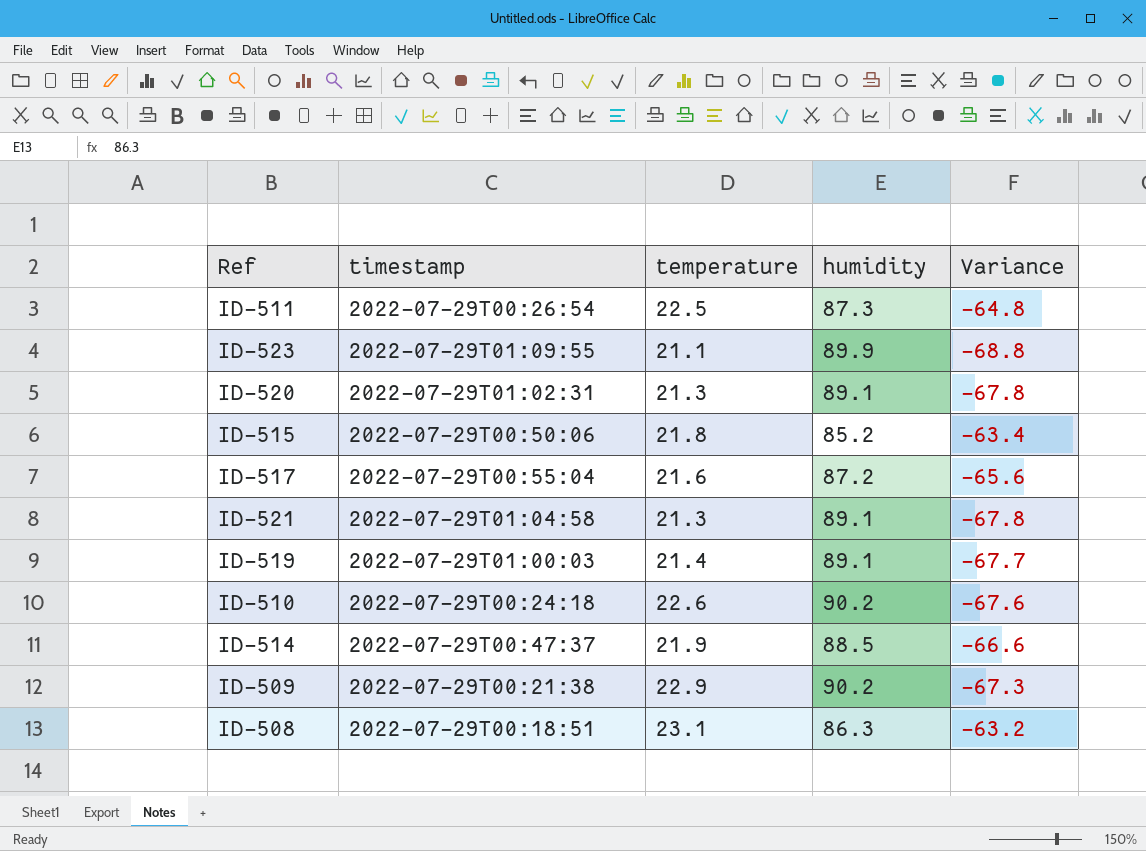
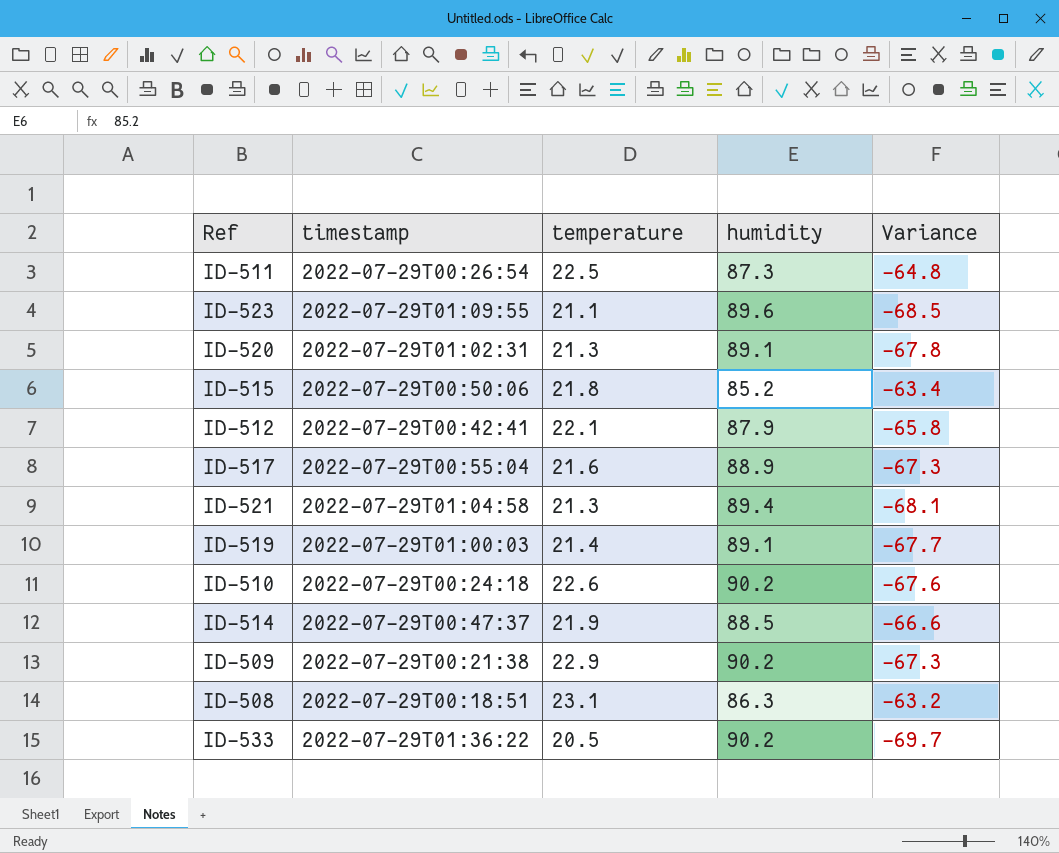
ID-523 | humidity: 89.9 -> 89.6
ID-523 | Variance: -68.8 -> -68.5
row ID-512: none -> 2022-07-29T00:42:41 | 22.1 | 87.9 | -65.8
ID-517 | humidity: 87.2 -> 88.9
ID-517 | Variance: -65.6 -> -67.3
ID-521 | humidity: 89.1 -> 89.4
ID-521 | Variance: -67.8 -> -68.1
row ID-533: none -> 2022-07-29T01:36:22 | 20.5 | 90.2 | -69.7

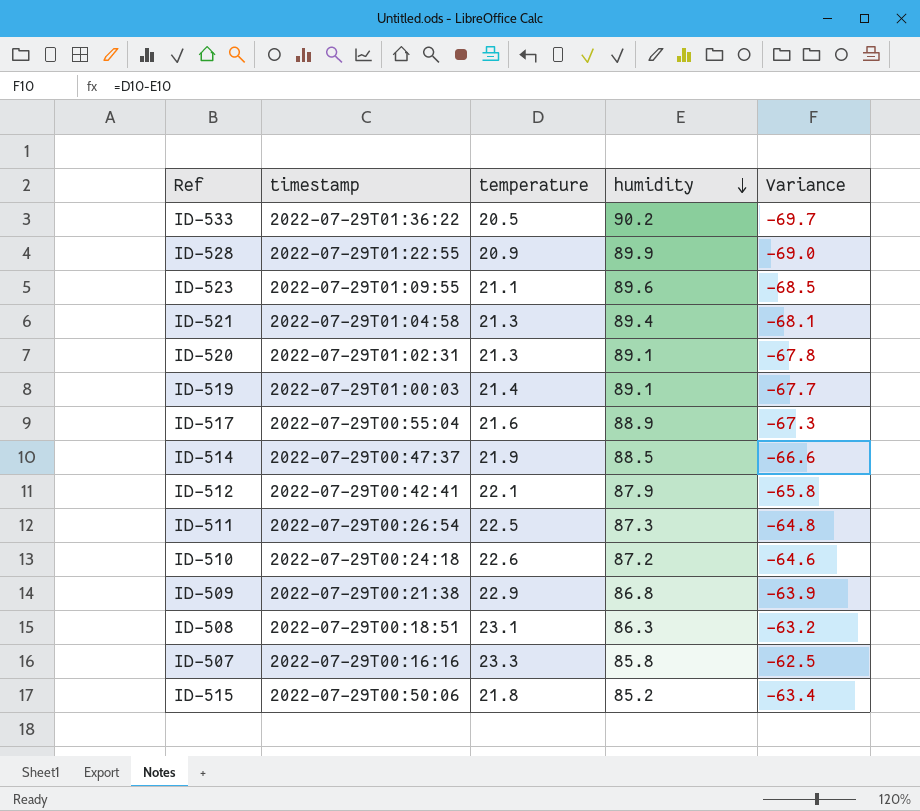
row order: none -> humidity descending
row ID-528: none -> 2022-07-29T01:22:55 | 20.9 | 89.9 | -69.0
ID-510 | humidity: 90.2 -> 87.2
ID-510 | Variance: -67.6 -> -64.6
ID-509 | humidity: 90.2 -> 86.8
ID-509 | Variance: -67.3 -> -63.9
row ID-507: none -> 2022-07-29T00:16:16 | 23.3 | 85.8 | -62.5

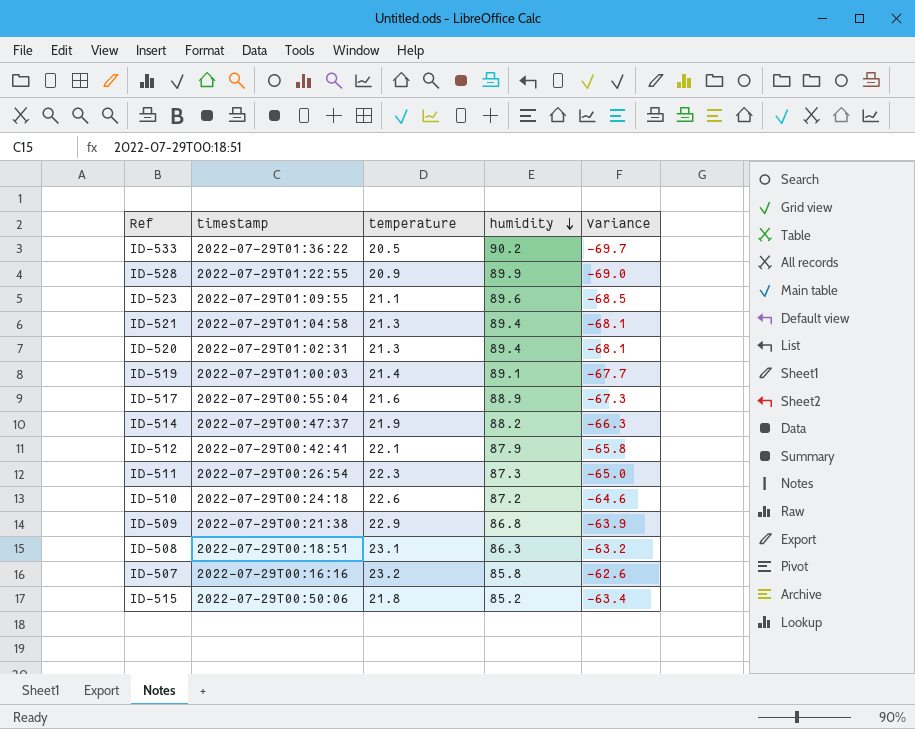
ID-520 | humidity: 89.1 -> 89.4
ID-520 | Variance: -67.8 -> -68.1
ID-514 | humidity: 88.5 -> 88.2
ID-514 | Variance: -66.6 -> -66.3
ID-511 | temperature: 22.5 -> 22.3
ID-511 | Variance: -64.8 -> -65.0
ID-507 | temperature: 23.3 -> 23.2
ID-507 | Variance: -62.5 -> -62.6

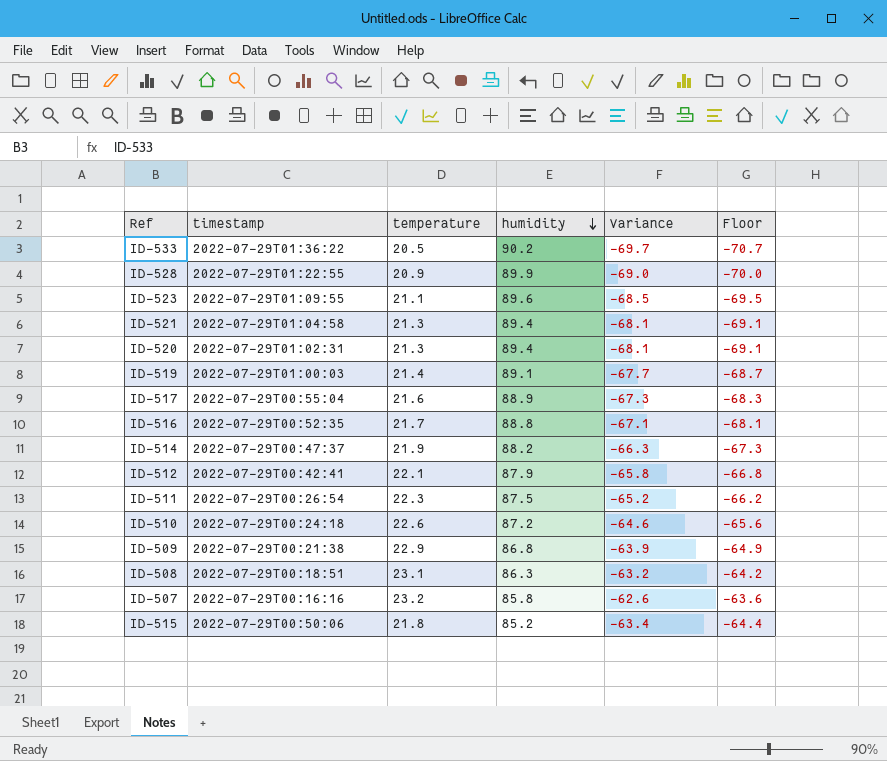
column Floor | formula: none -> [Variance] - 1
row ID-516: none -> 2022-07-29T00:52:35 | 21.7 | 88.8 | -67.1 | -68.1
ID-511 | humidity: 87.3 -> 87.5
ID-511 | Variance: -65.0 -> -65.2

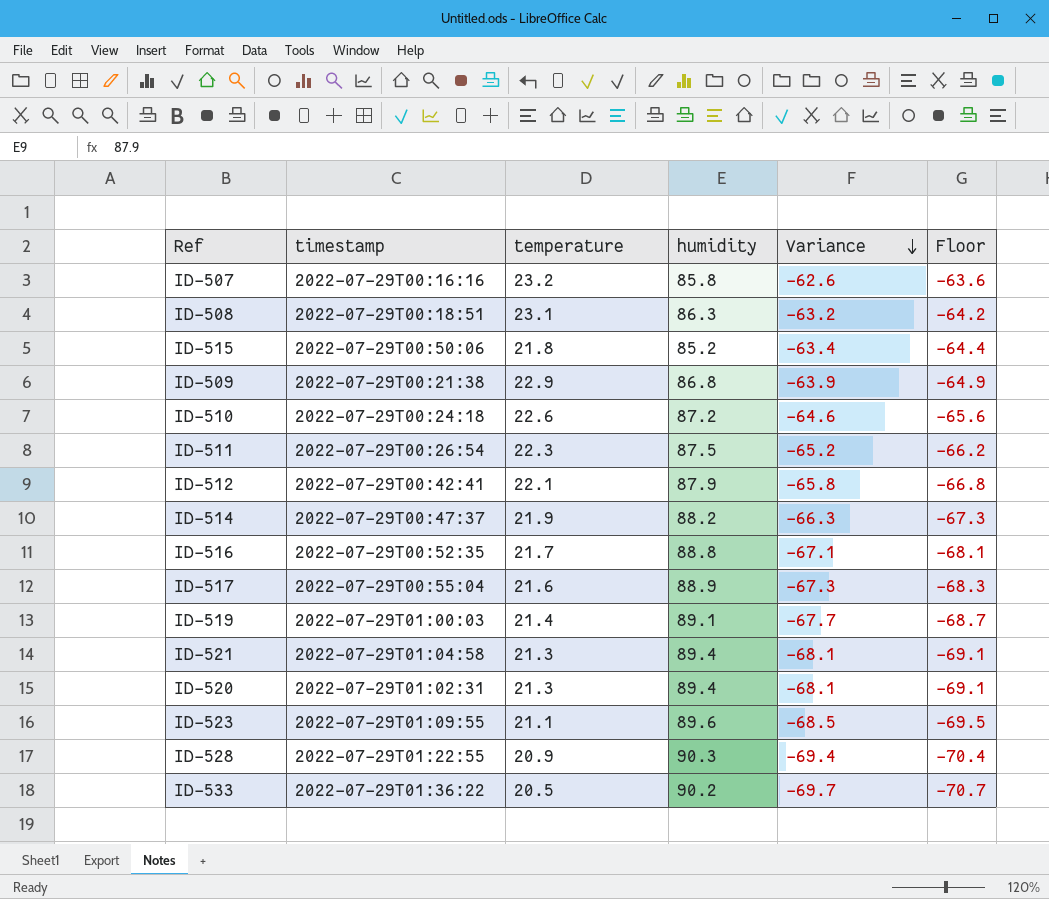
row order: humidity descending -> Variance descending
ID-528 | humidity: 89.9 -> 90.3
ID-528 | Variance: -69.0 -> -69.4
ID-528 | Floor: -70.0 -> -70.4

